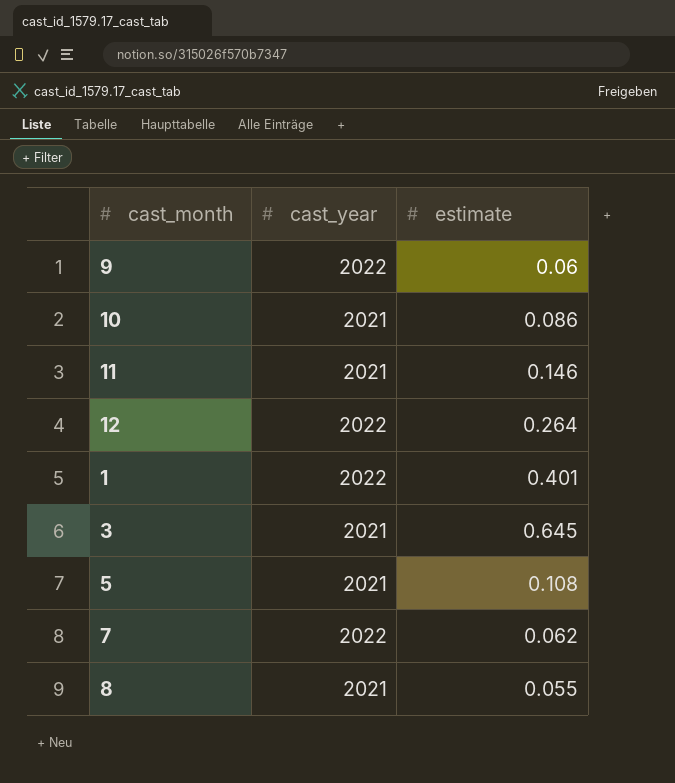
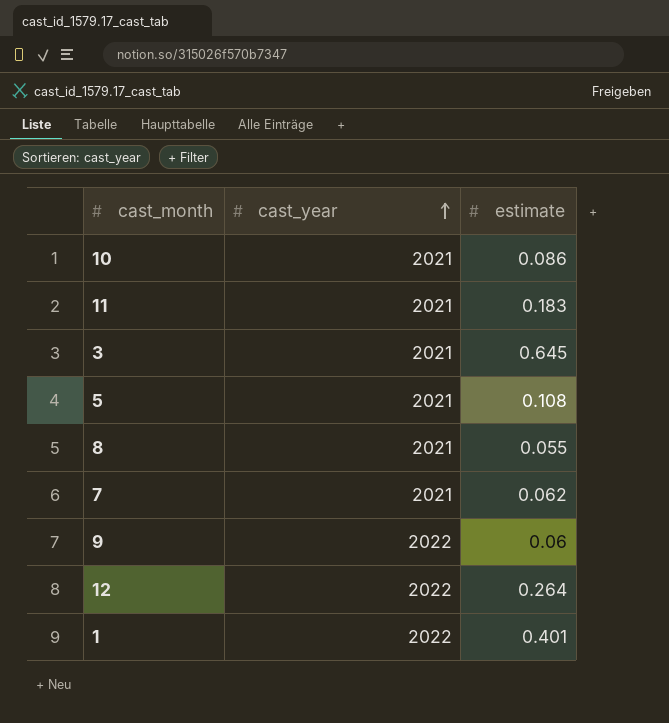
row order: none -> cast_year ascending
11 | estimate: 0.146 -> 0.183
7 | cast_year: 2022 -> 2021

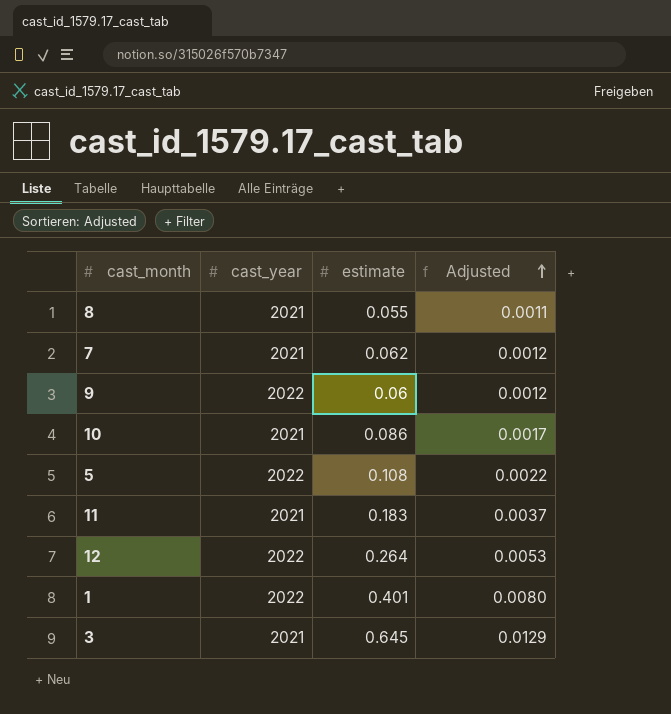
row order: cast_year ascending -> Adjusted ascending
column Adjusted | formula: none -> [estimate] * 0.02
5 | cast_year: 2021 -> 2022

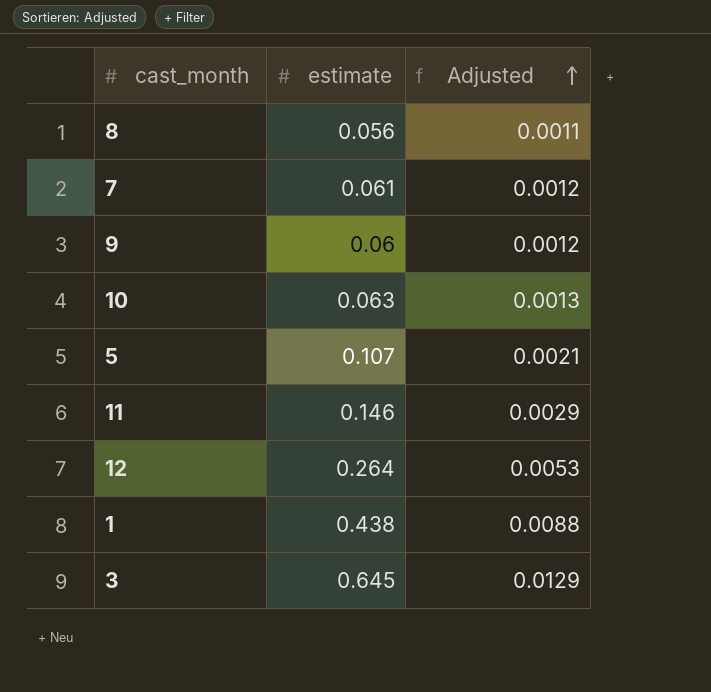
column cast_year | position: 2 -> none
8 | estimate: 0.055 -> 0.056
7 | estimate: 0.062 -> 0.061
10 | estimate: 0.086 -> 0.063
10 | Adjusted: 0.0017 -> 0.0013
5 | estimate: 0.108 -> 0.107
5 | Adjusted: 0.0022 -> 0.0021
11 | estimate: 0.183 -> 0.146
11 | Adjusted: 0.0037 -> 0.0029
1 | estimate: 0.401 -> 0.438
1 | Adjusted: 0.0080 -> 0.0088

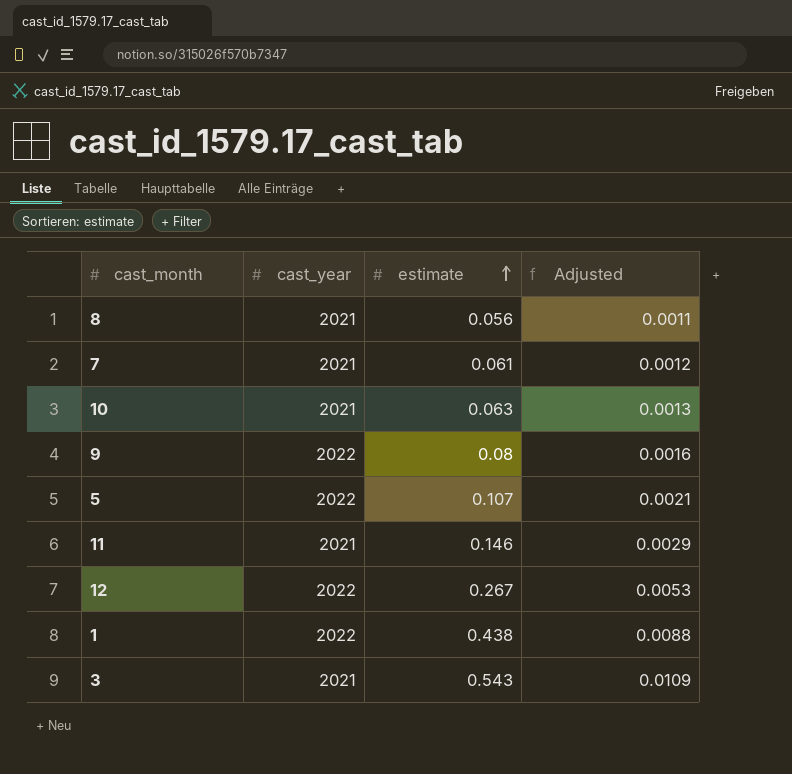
row order: Adjusted ascending -> estimate ascending
column cast_year | position: none -> 2
9 | estimate: 0.06 -> 0.08
9 | Adjusted: 0.0012 -> 0.0016
12 | estimate: 0.264 -> 0.267
3 | estimate: 0.645 -> 0.543
3 | Adjusted: 0.0129 -> 0.0109

